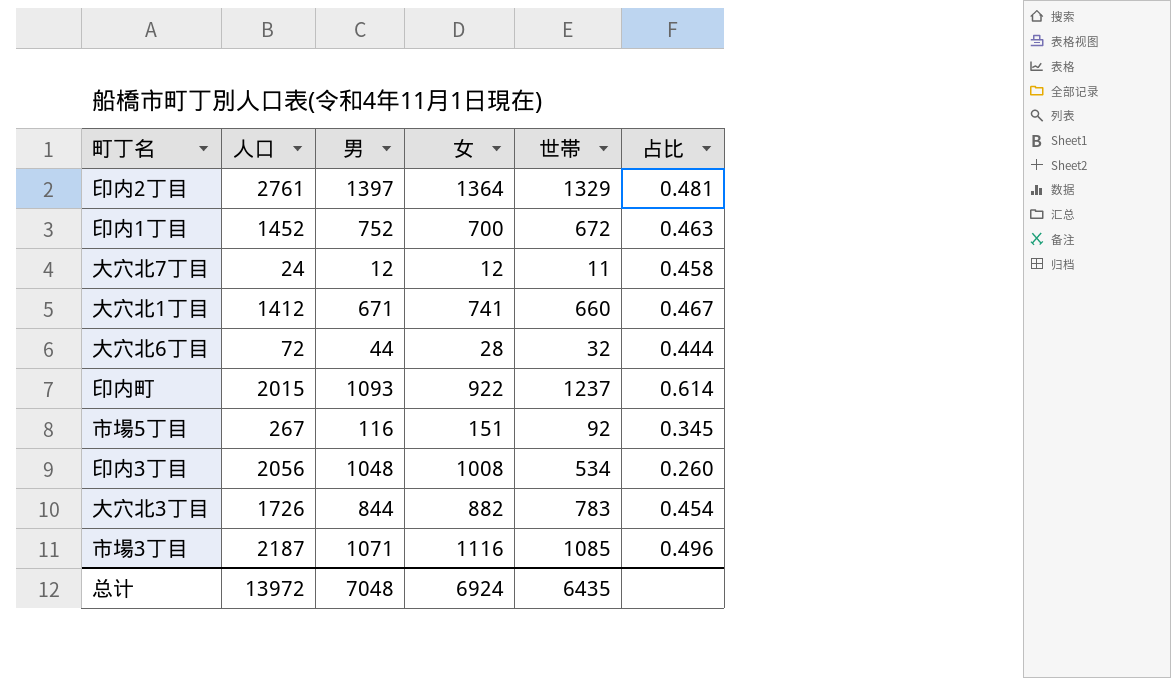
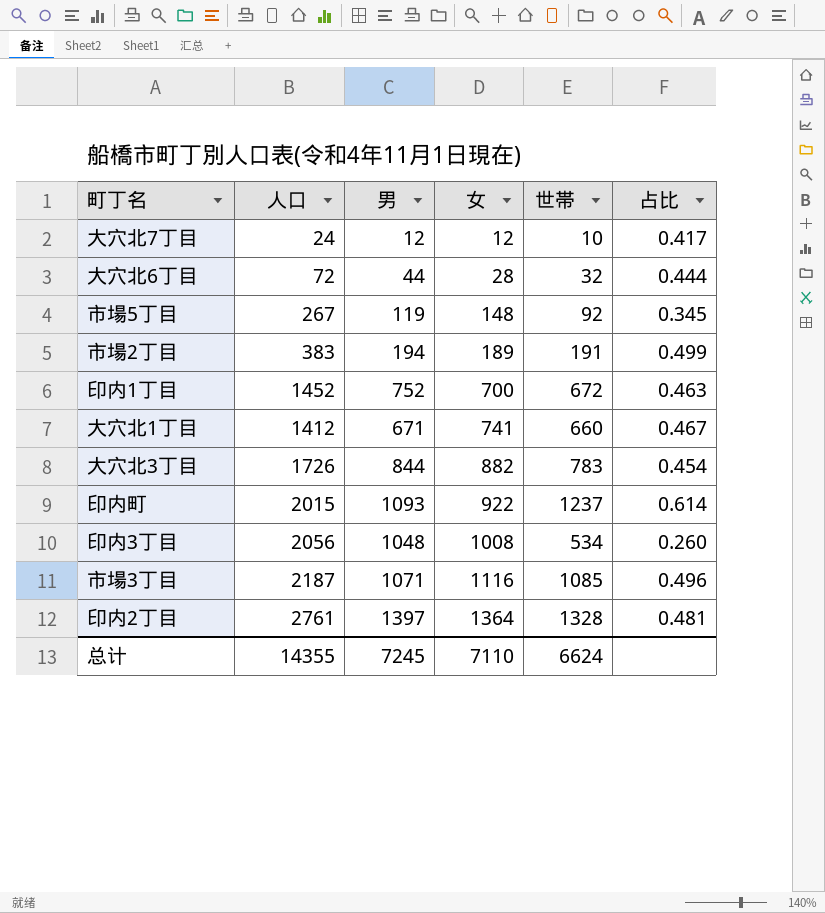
row order: none -> 女 ascending
大穴北7丁目 | 世帯: 11 -> 10
大穴北7丁目 | 占比: 0.458 -> 0.417
市場5丁目 | 男: 116 -> 119
市場5丁目 | 女: 151 -> 148
row 市場2丁目: none -> 383 | 194 | 189 | 191 | 0.499
印内2丁目 | 世帯: 1329 -> 1328
总计 | 人口: 13972 -> 14355
总计 | 男: 7048 -> 7245
总计 | 女: 6924 -> 7110
总计 | 世帯: 6435 -> 6624

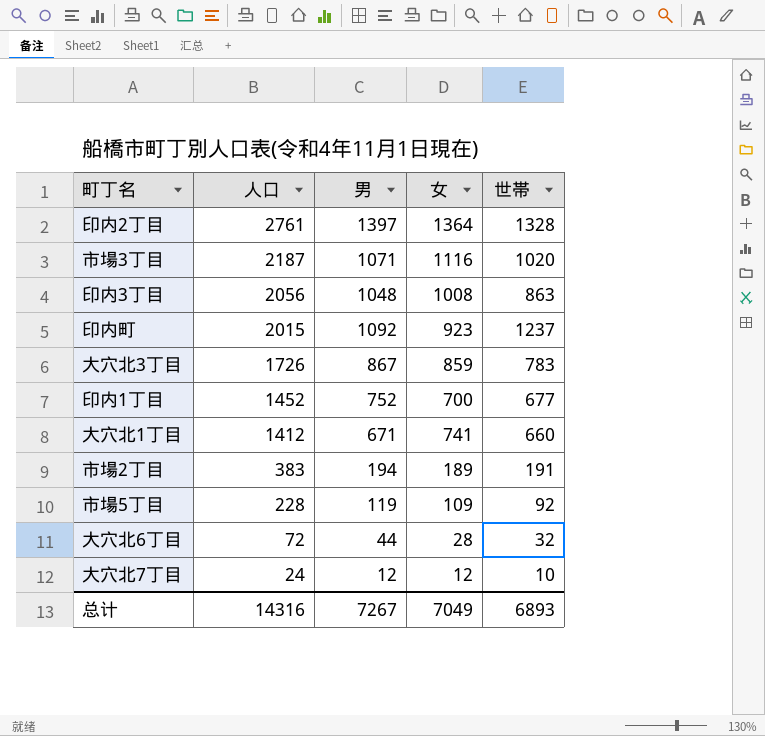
row order: 女 ascending -> 人口 descending
column 占比 | formula: [世帯] / [人口] -> none
市場3丁目 | 世帯: 1085 -> 1020
印内3丁目 | 世帯: 534 -> 863
印内町 | 男: 1093 -> 1092
印内町 | 女: 922 -> 923
大穴北3丁目 | 男: 844 -> 867
大穴北3丁目 | 女: 882 -> 859
印内1丁目 | 世帯: 672 -> 677
市場5丁目 | 人口: 267 -> 228
市場5丁目 | 女: 148 -> 109
总计 | 人口: 14355 -> 14316
总计 | 男: 7245 -> 7267
总计 | 女: 7110 -> 7049
总计 | 世帯: 6624 -> 6893

